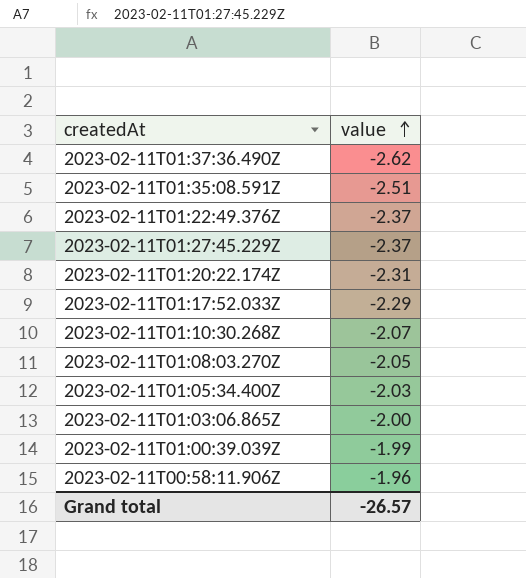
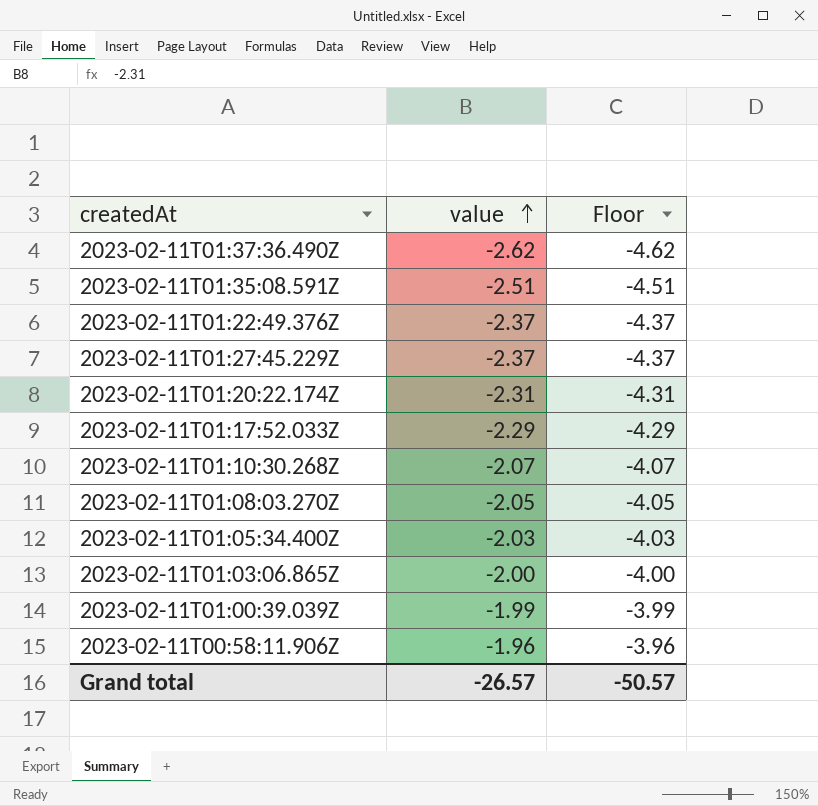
column Floor | formula: none -> [value] - 2

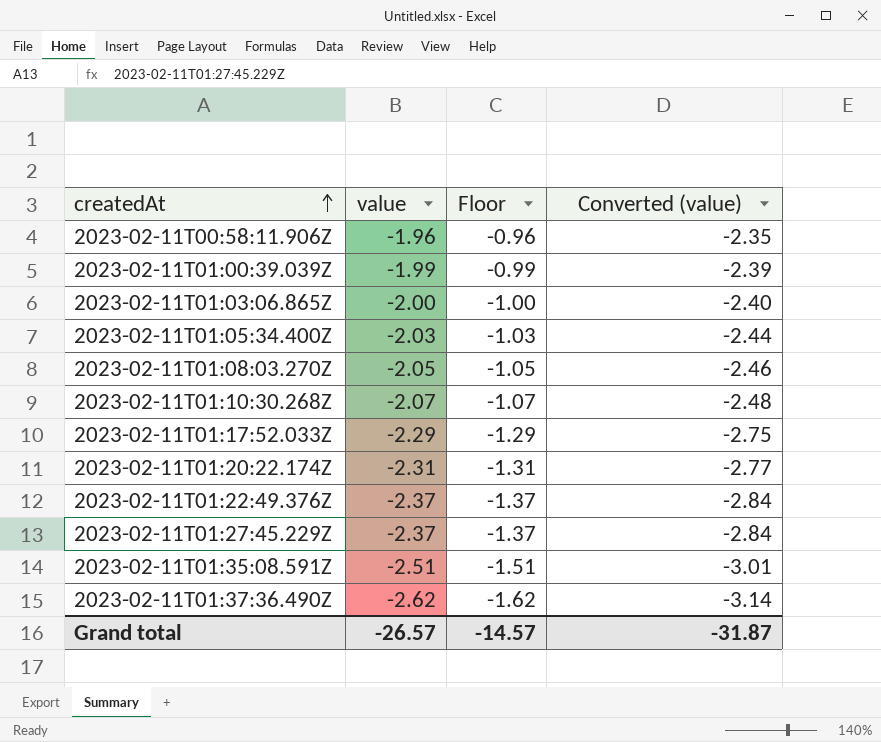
row order: value ascending -> createdAt ascending
column Floor | formula: [value] - 2 -> [value] + 1
column Converted (value) | formula: none -> [value] * 1.2
Grand total | Floor: -50.57 -> -14.57

